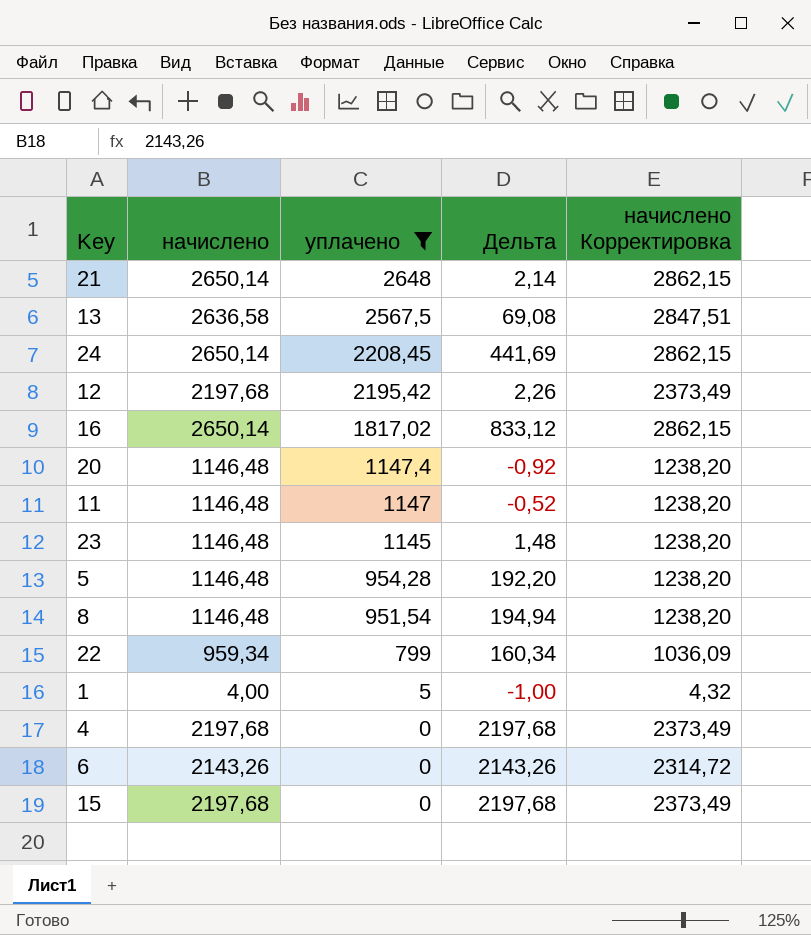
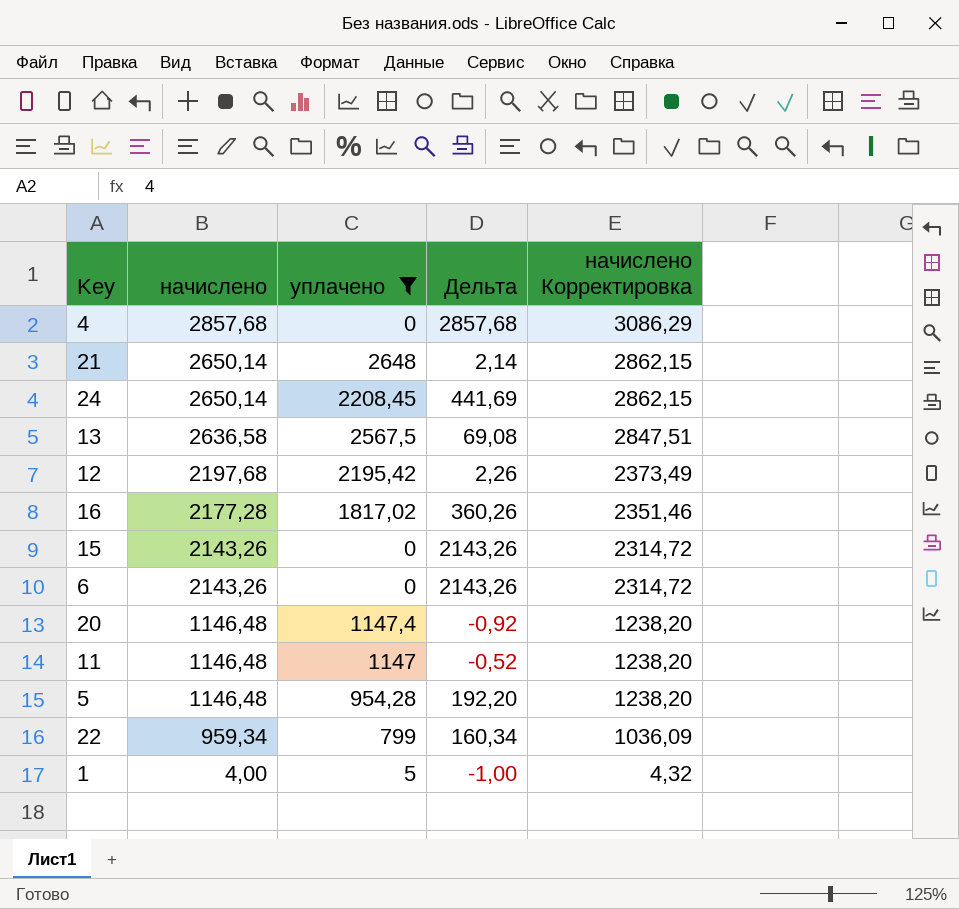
row order: уплачено descending -> начислено descending
row 23: 1146,48 | 1145 | 1,48 | 1238,20 -> none
row 8: 1146,48 | 951,54 | 194,94 | 1238,20 -> none
4 | начислено: 2197,68 -> 2857,68
4 | Дельта: 2197,68 -> 2857,68
4 | начислено Корректировка: 2373,49 -> 3086,29
16 | начислено: 2650,14 -> 2177,28
16 | Дельта: 833,12 -> 360,26
16 | начислено Корректировка: 2862,15 -> 2351,46
15 | начислено: 2197,68 -> 2143,26
15 | Дельта: 2197,68 -> 2143,26
15 | начислено Корректировка: 2373,49 -> 2314,72

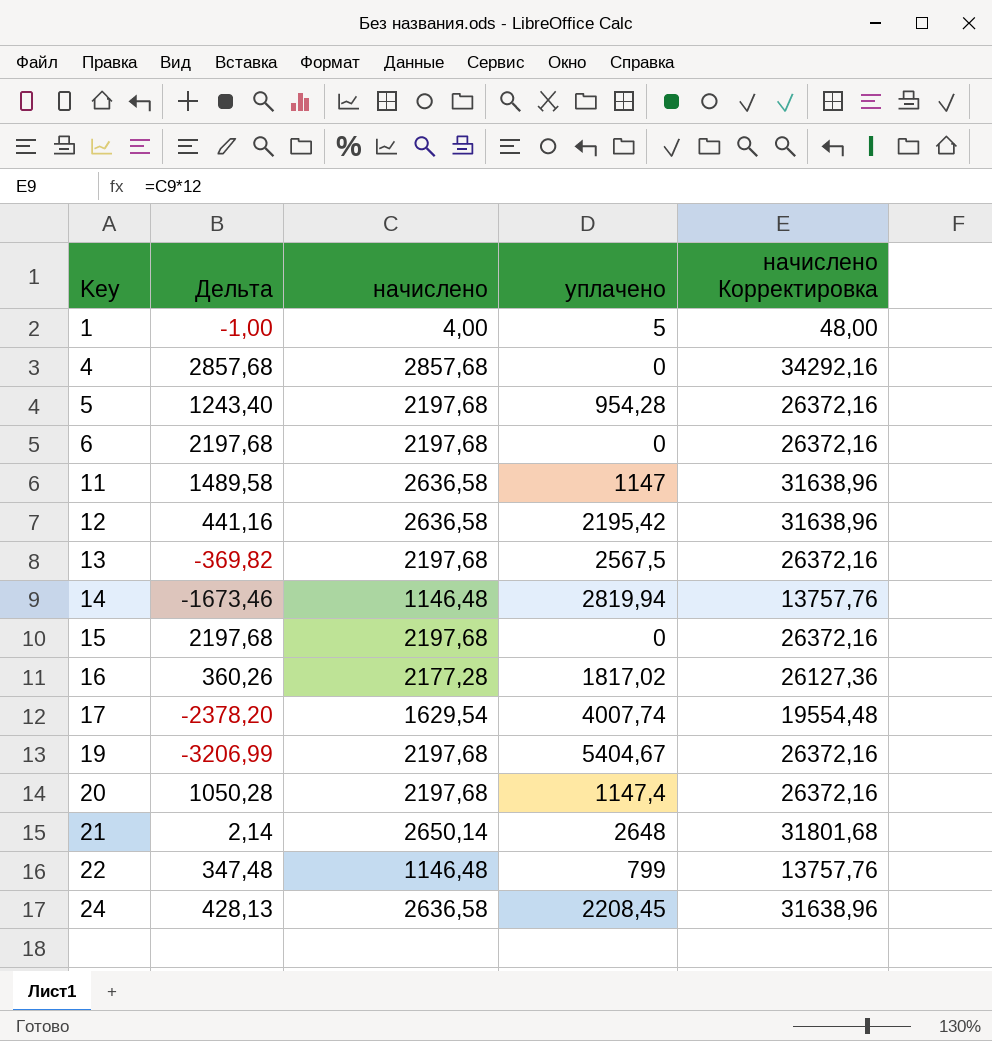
filter: уплачено <= 2648 -> none
row order: начислено descending -> Key ascending
column Дельта | position: 4 -> 2
column начислено Корректировка | formula: [начислено] * 1,08 -> [начислено] * 12
5 | Дельта: 192,20 -> 1243,40
5 | начислено: 1146,48 -> 2197,68
6 | Дельта: 2143,26 -> 2197,68
6 | начислено: 2143,26 -> 2197,68
11 | Дельта: -0,52 -> 1489,58
11 | начислено: 1146,48 -> 2636,58
12 | Дельта: 2,26 -> 441,16
12 | начислено: 2197,68 -> 2636,58
13 | Дельта: 69,08 -> -369,82
13 | начислено: 2636,58 -> 2197,68
15 | Дельта: 2143,26 -> 2197,68
15 | начислено: 2143,26 -> 2197,68
20 | Дельта: -0,92 -> 1050,28
20 | начислено: 1146,48 -> 2197,68
22 | Дельта: 160,34 -> 347,48
22 | начислено: 959,34 -> 1146,48
24 | Дельта: 441,69 -> 428,13
24 | начислено: 2650,14 -> 2636,58

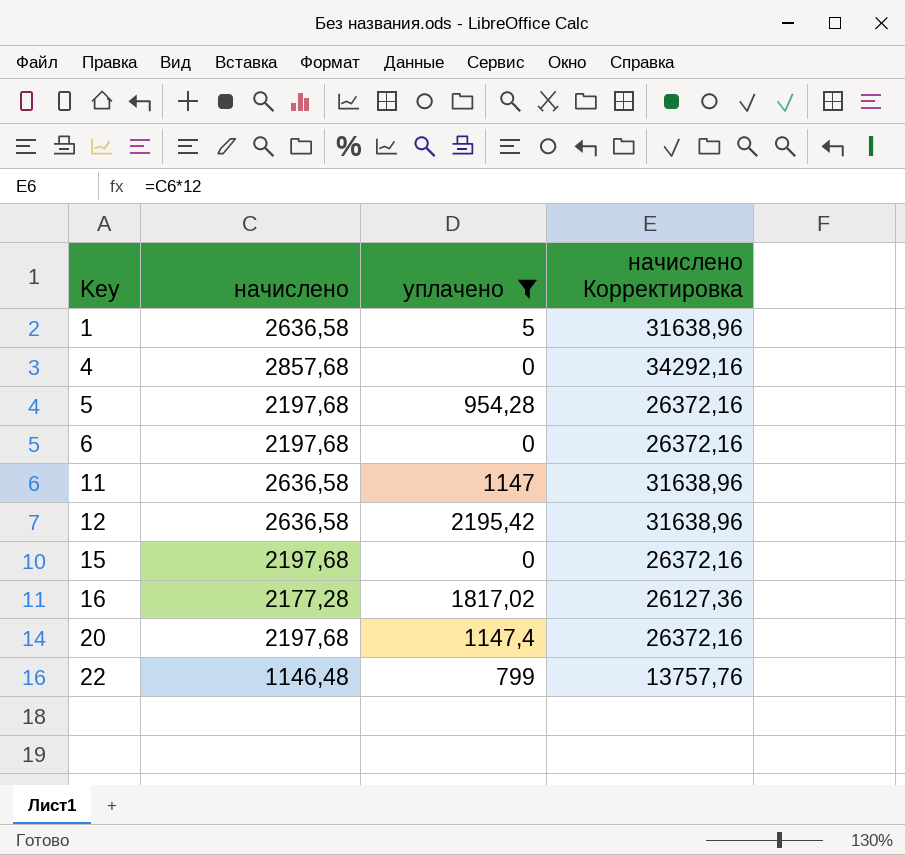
filter: none -> уплачено <= 2195,42
column Дельта | formula: [начислено] - [уплачено] -> none
1 | начислено: 4,00 -> 2636,58
1 | начислено Корректировка: 48,00 -> 31638,96

